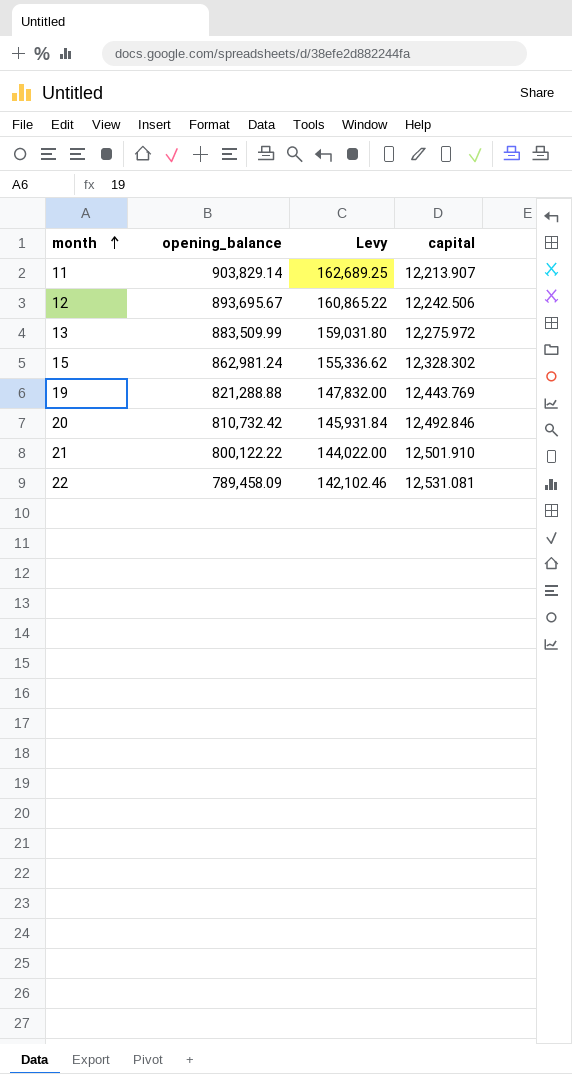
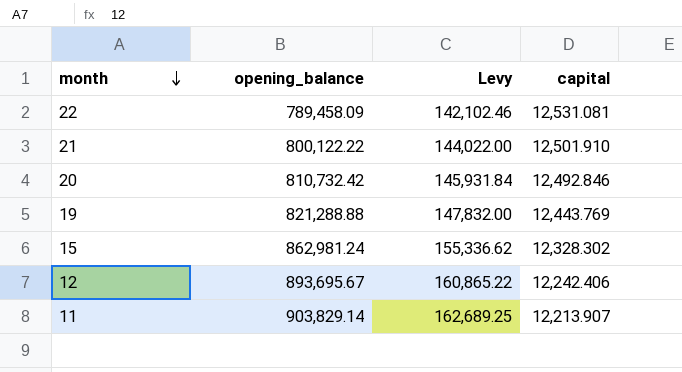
row order: month ascending -> month descending
row 13: 883,509.99 | 159,031.80 | 12,275.972 -> none
12 | capital: 12,242.506 -> 12,242.406

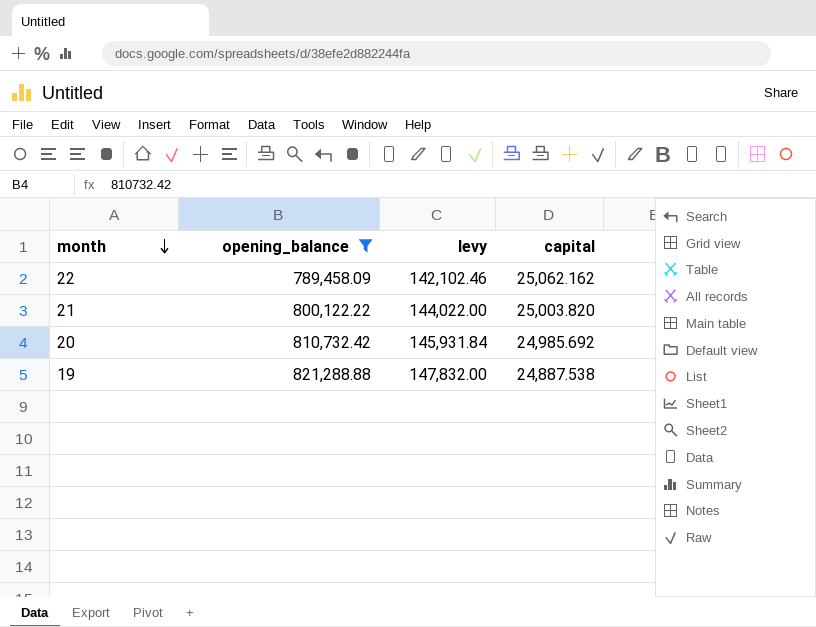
filter: none -> opening_balance <= 821,288.88
column name: Levy -> levy
22 | capital: 12,531.081 -> 25,062.162
21 | capital: 12,501.910 -> 25,003.820
20 | capital: 12,492.846 -> 24,985.692
19 | capital: 12,443.769 -> 24,887.538

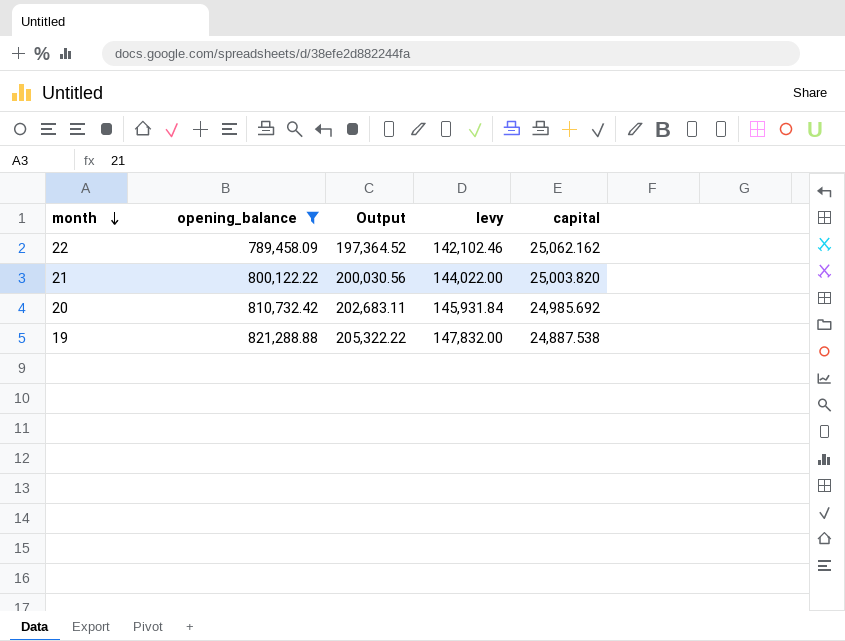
column Output | formula: none -> [opening_balance] * 0.25

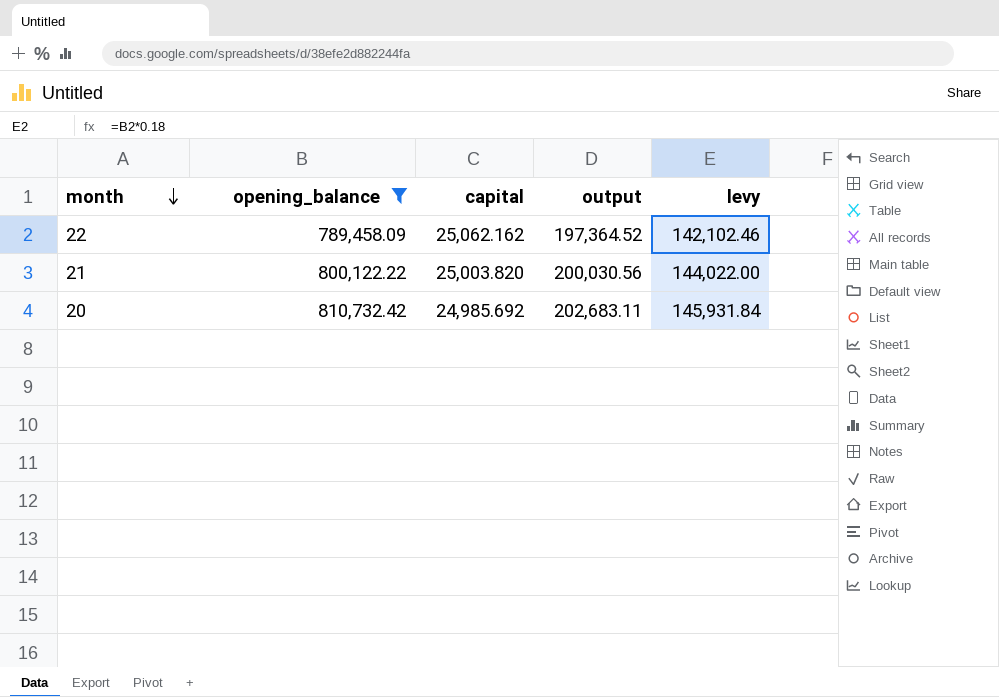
column capital | position: 5 -> 3
column name: Output -> output
row 19: 821,288.88 | 205,322.22 | 147,832.00 | 24,887.538 -> none

